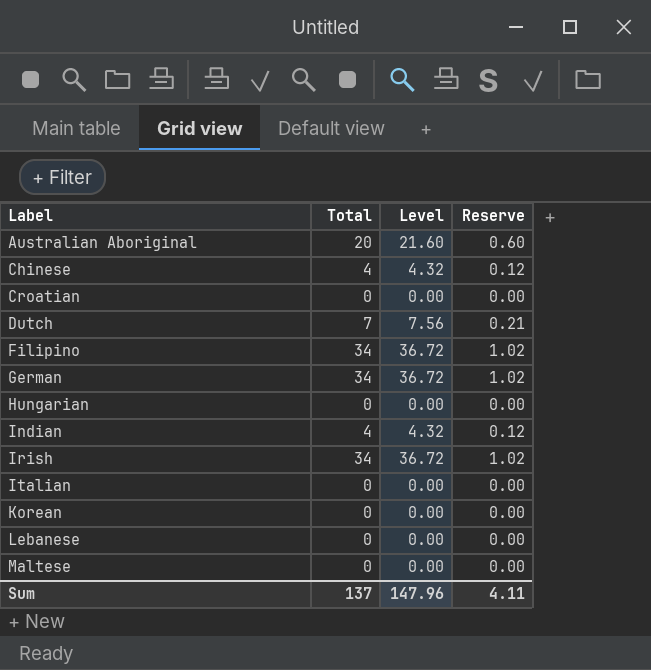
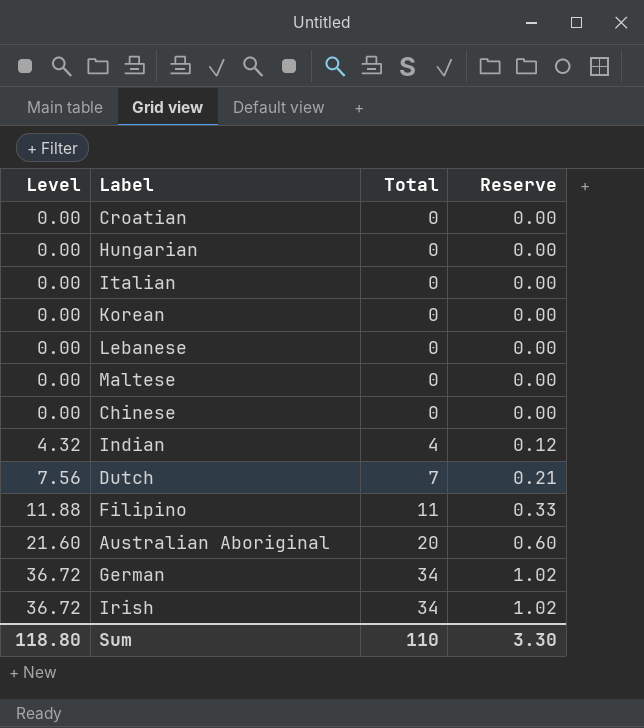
row order: Label ascending -> Level ascending
column Level | position: 3 -> 1
Chinese | Level: 4.32 -> 0.00
Chinese | Total: 4 -> 0
Chinese | Reserve: 0.12 -> 0.00
Filipino | Level: 36.72 -> 11.88
Filipino | Total: 34 -> 11
Filipino | Reserve: 1.02 -> 0.33
Sum | Level: 147.96 -> 118.80
Sum | Total: 137 -> 110
Sum | Reserve: 4.11 -> 3.30

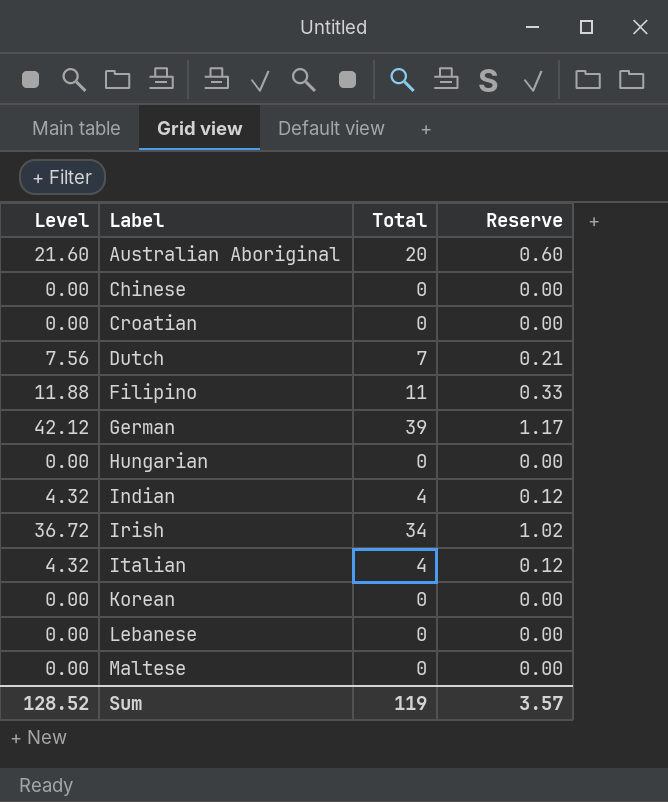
row order: Level ascending -> Label ascending
German | Level: 36.72 -> 42.12
German | Total: 34 -> 39
German | Reserve: 1.02 -> 1.17
Italian | Level: 0.00 -> 4.32
Italian | Total: 0 -> 4
Italian | Reserve: 0.00 -> 0.12
Sum | Level: 118.80 -> 128.52
Sum | Total: 110 -> 119
Sum | Reserve: 3.30 -> 3.57

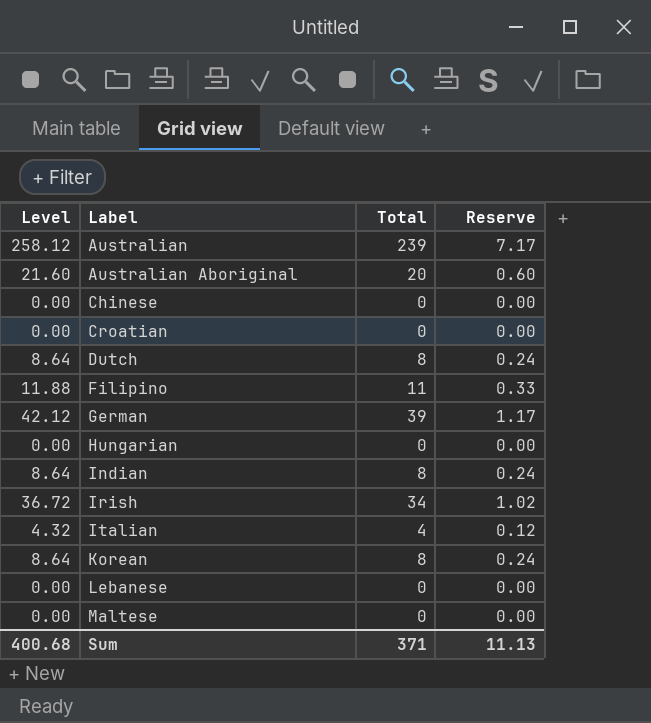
row Australian: none -> 258.12 | 239 | 7.17
Dutch | Level: 7.56 -> 8.64
Dutch | Total: 7 -> 8
Dutch | Reserve: 0.21 -> 0.24
Indian | Level: 4.32 -> 8.64
Indian | Total: 4 -> 8
Indian | Reserve: 0.12 -> 0.24
Korean | Level: 0.00 -> 8.64
Korean | Total: 0 -> 8
Korean | Reserve: 0.00 -> 0.24
Sum | Level: 128.52 -> 400.68
Sum | Total: 119 -> 371
Sum | Reserve: 3.57 -> 11.13

